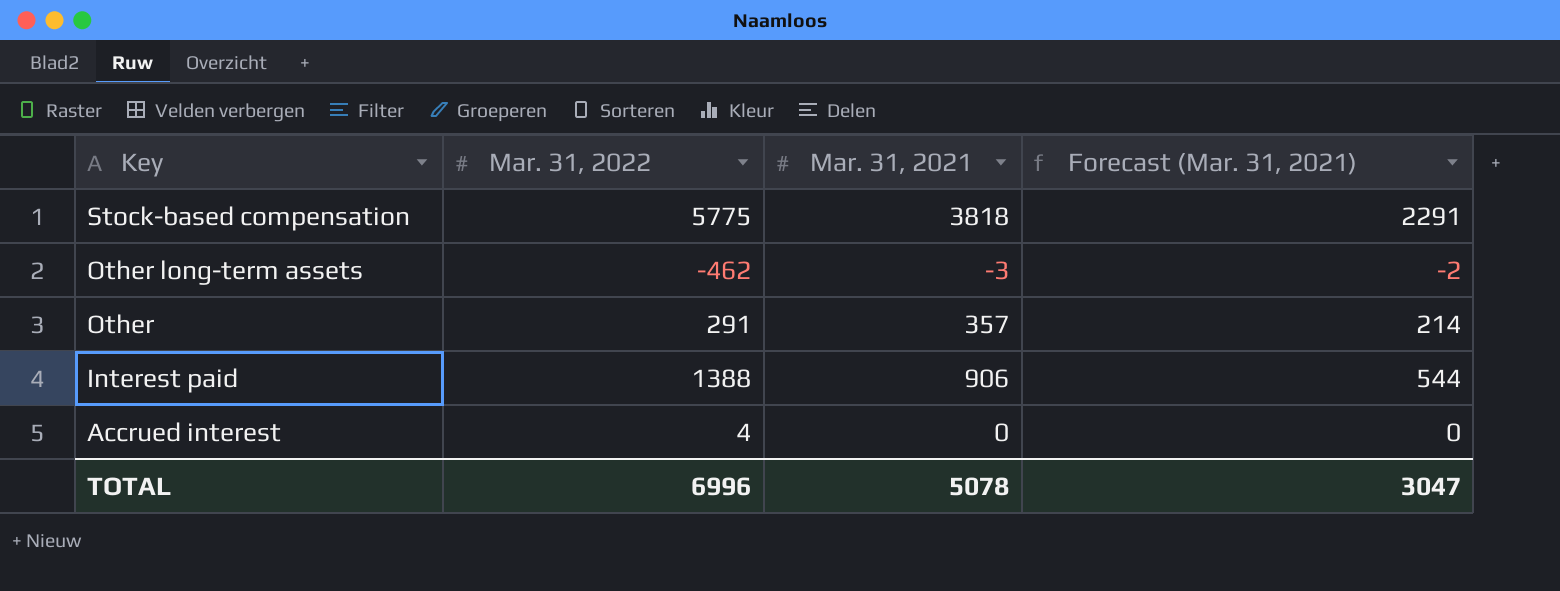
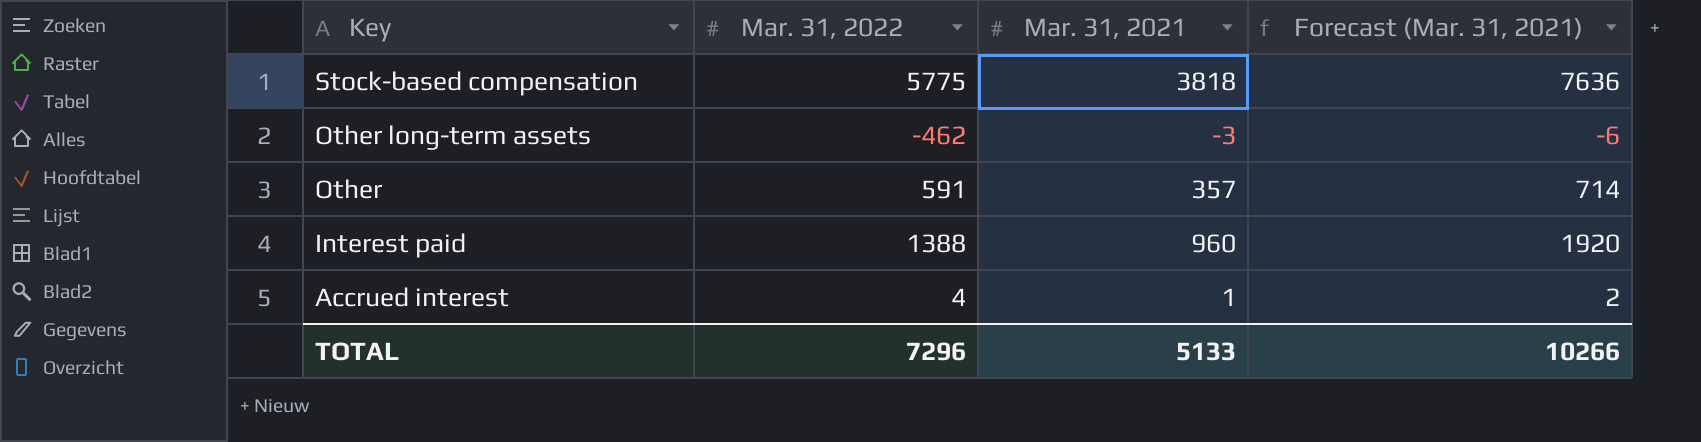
column Forecast (Mar. 31, 2021) | formula: [Mar. 31, 2021] * 0.6 -> [Mar. 31, 2021] * 2
Other | Mar. 31, 2022: 291 -> 591
Interest paid | Mar. 31, 2021: 906 -> 960
Accrued interest | Mar. 31, 2021: 0 -> 1
TOTAL | Mar. 31, 2022: 6996 -> 7296
TOTAL | Mar. 31, 2021: 5078 -> 5133
TOTAL | Forecast (Mar. 31, 2021): 3047 -> 10266

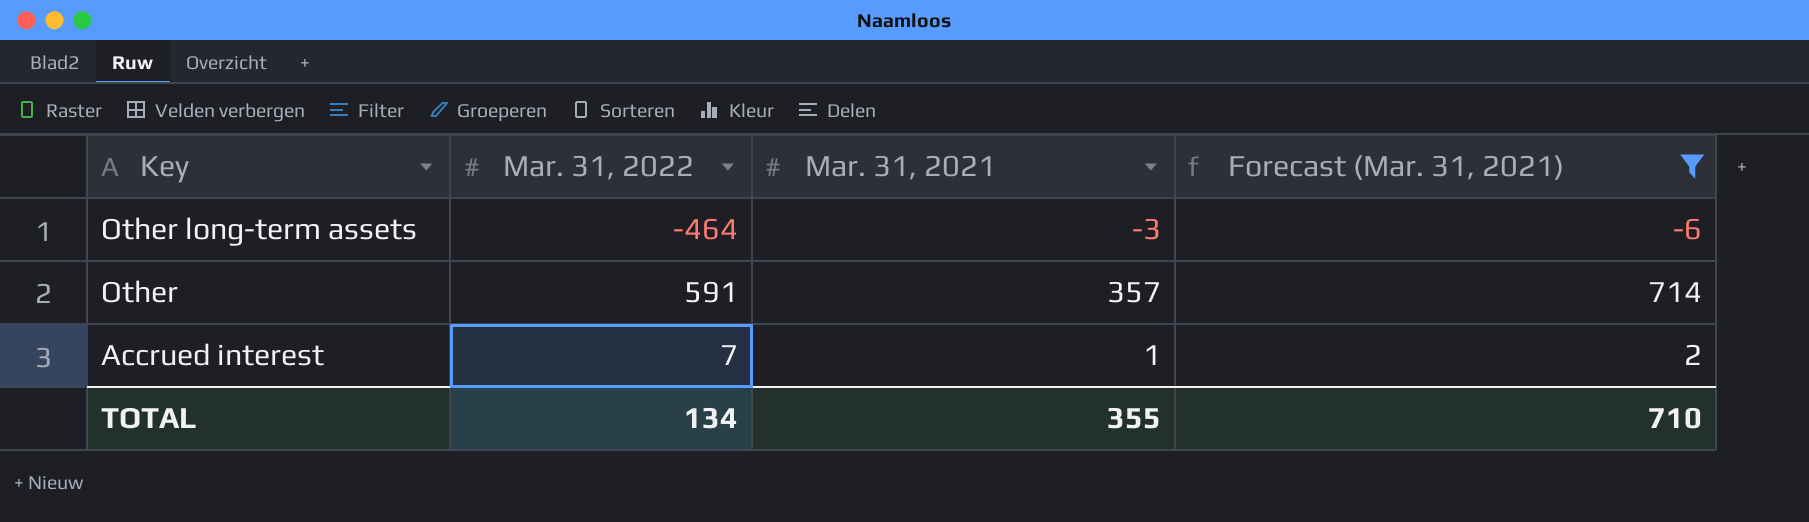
filter: none -> Forecast (Mar. 31, 2021) <= 714
Other long-term assets | Mar. 31, 2022: -462 -> -464
Accrued interest | Mar. 31, 2022: 4 -> 7
TOTAL | Mar. 31, 2022: 7296 -> 134
TOTAL | Mar. 31, 2021: 5133 -> 355
TOTAL | Forecast (Mar. 31, 2021): 10266 -> 710

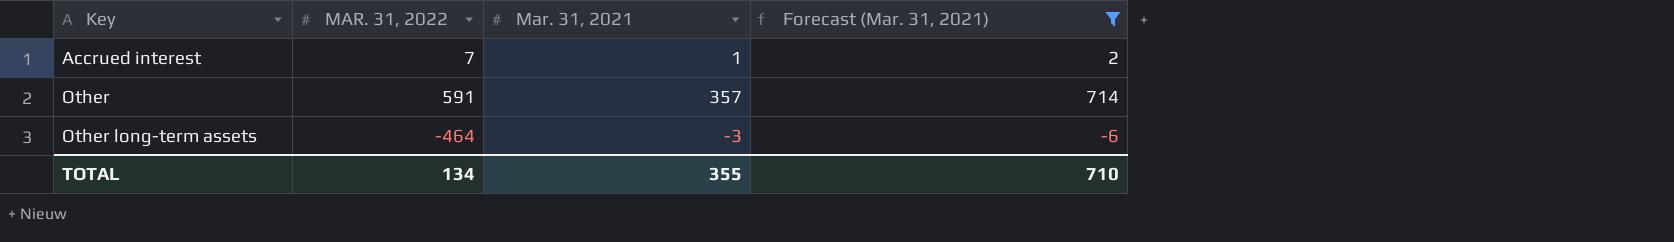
row order: Key descending -> Key ascending
column name: Mar. 31, 2022 -> MAR. 31, 2022

